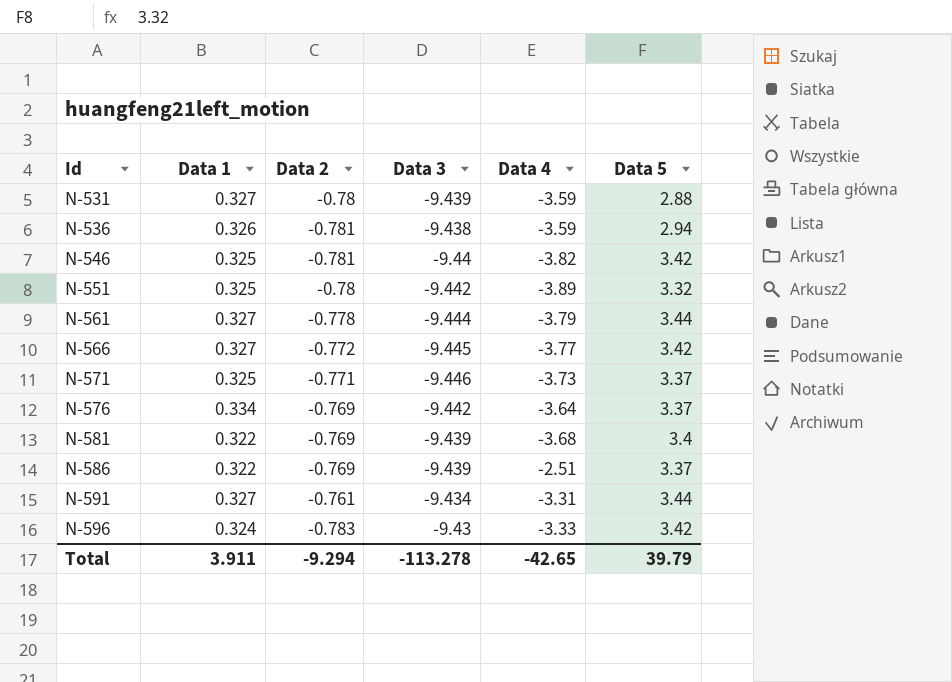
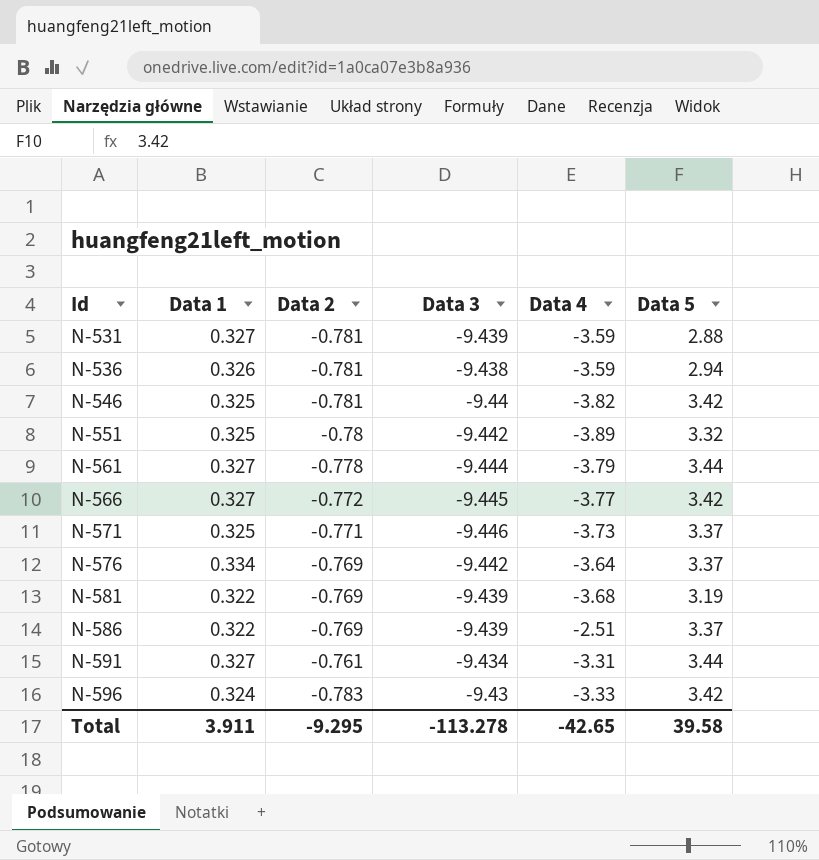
N-531 | Data 2: -0.78 -> -0.781
N-581 | Data 5: 3.4 -> 3.19
Total | Data 2: -9.294 -> -9.295
Total | Data 5: 39.79 -> 39.58

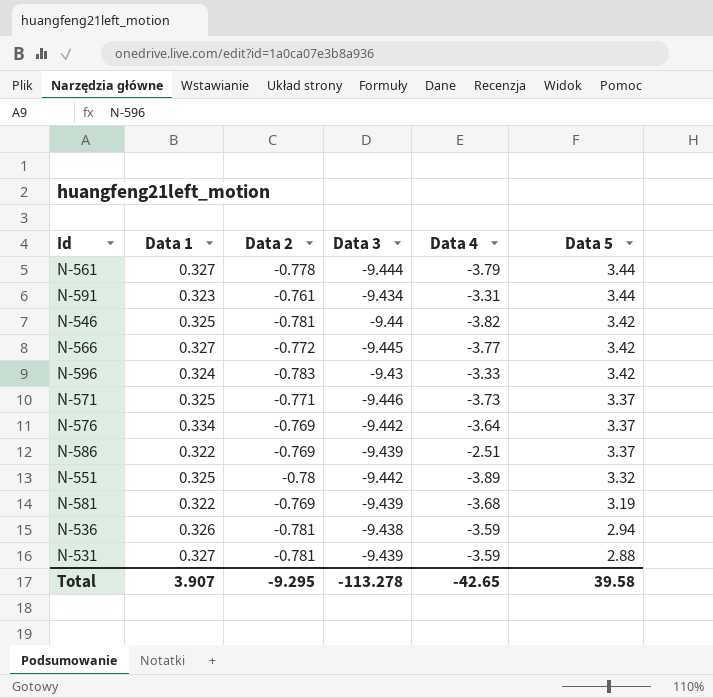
row order: Id ascending -> Data 5 descending
N-591 | Data 1: 0.327 -> 0.323
Total | Data 1: 3.911 -> 3.907

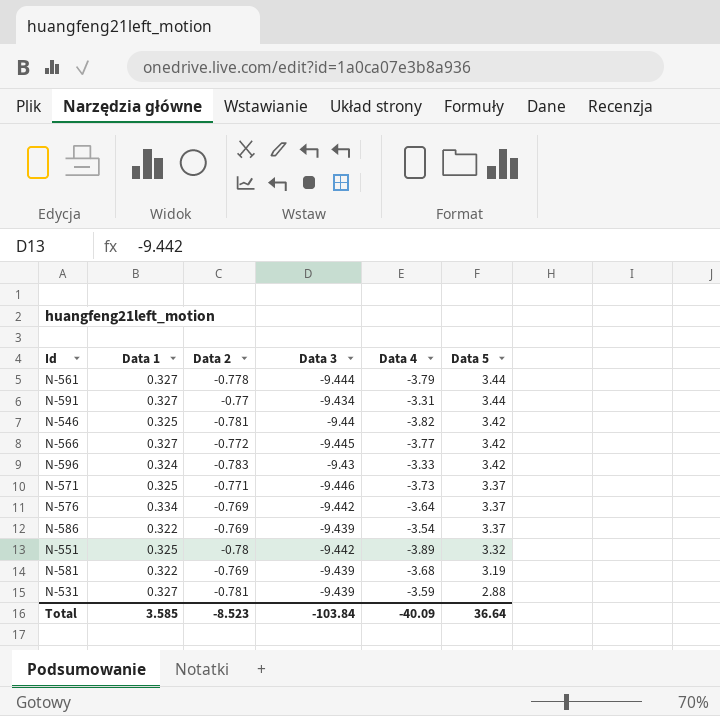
row N-536: 0.326 | -0.781 | -9.438 | -3.59 | 2.94 -> none
N-591 | Data 1: 0.323 -> 0.327
N-591 | Data 2: -0.761 -> -0.77
N-586 | Data 4: -2.51 -> -3.54
Total | Data 1: 3.907 -> 3.585
Total | Data 2: -9.295 -> -8.523
Total | Data 3: -113.278 -> -103.84
Total | Data 4: -42.65 -> -40.09
Total | Data 5: 39.58 -> 36.64

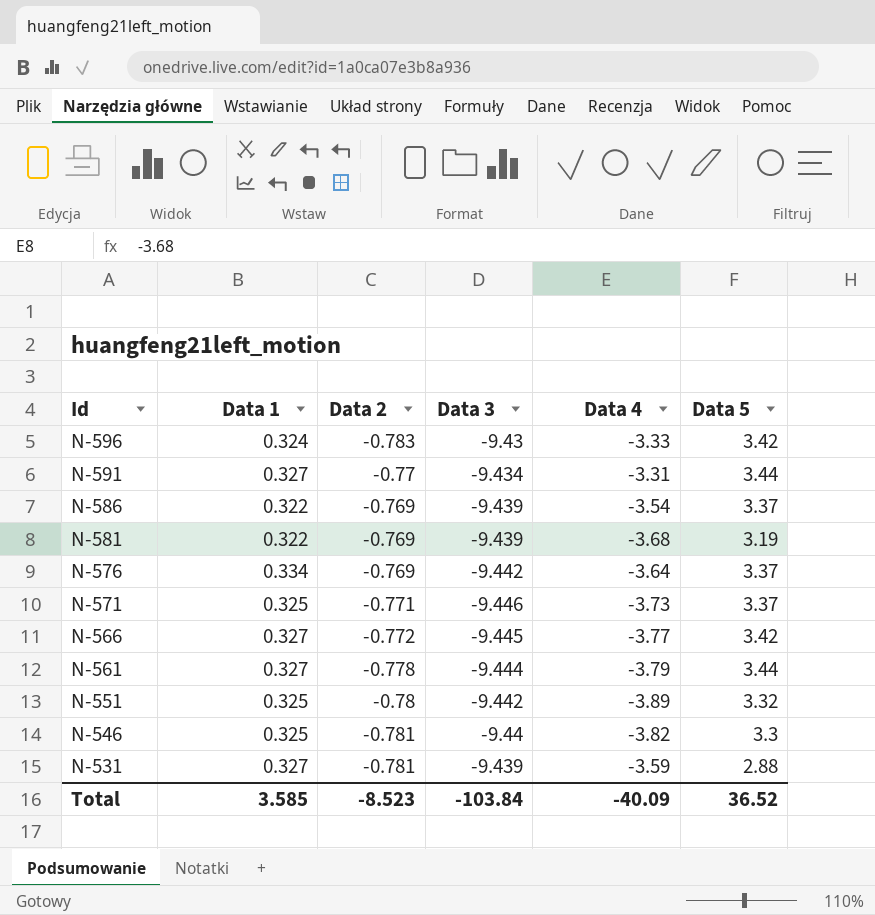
row order: Data 5 descending -> Id descending
N-546 | Data 5: 3.42 -> 3.3
Total | Data 5: 36.64 -> 36.52

